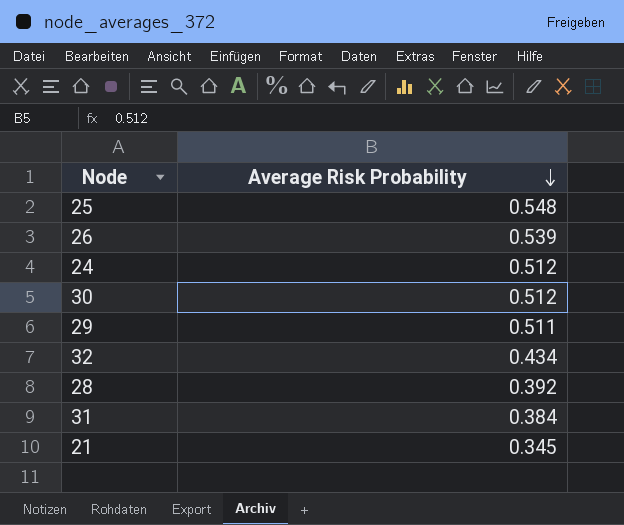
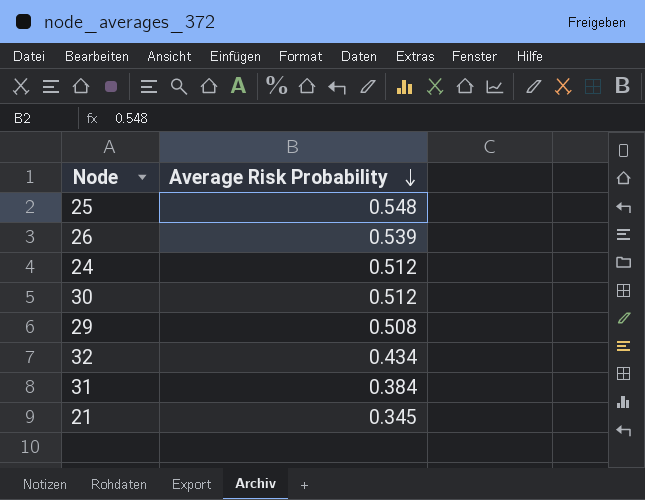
row 28: 0.392 -> none
29 | Average Risk Probability: 0.511 -> 0.508

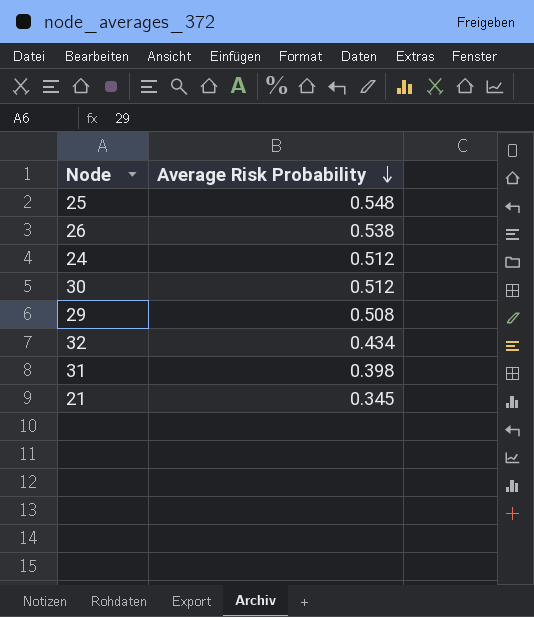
26 | Average Risk Probability: 0.539 -> 0.538
31 | Average Risk Probability: 0.384 -> 0.398

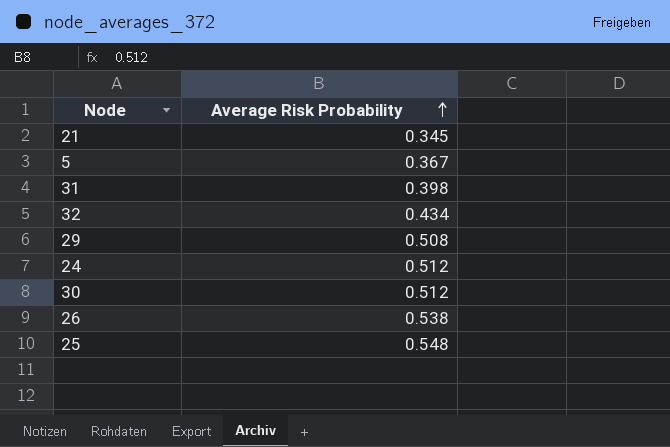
row order: Average Risk Probability descending -> Average Risk Probability ascending
row 5: none -> 0.367

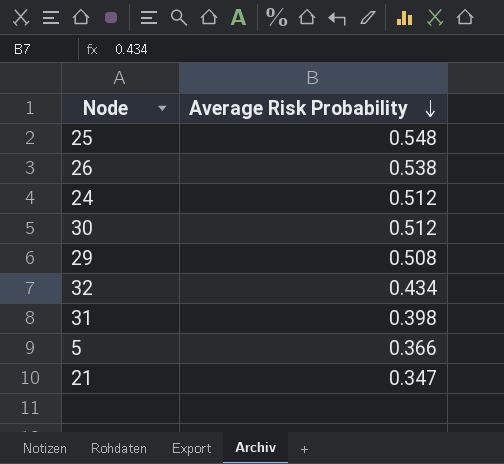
row order: Average Risk Probability ascending -> Average Risk Probability descending
5 | Average Risk Probability: 0.367 -> 0.366
21 | Average Risk Probability: 0.345 -> 0.347

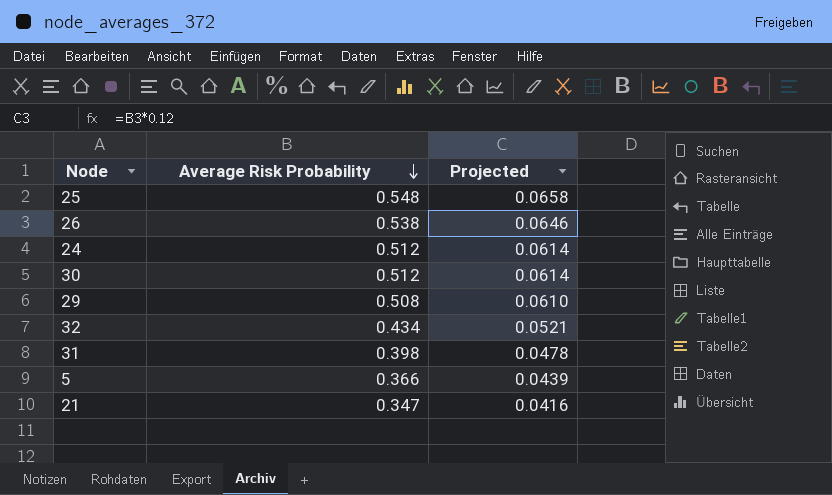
column Projected | formula: none -> [Average Risk Probability] * 0.12

